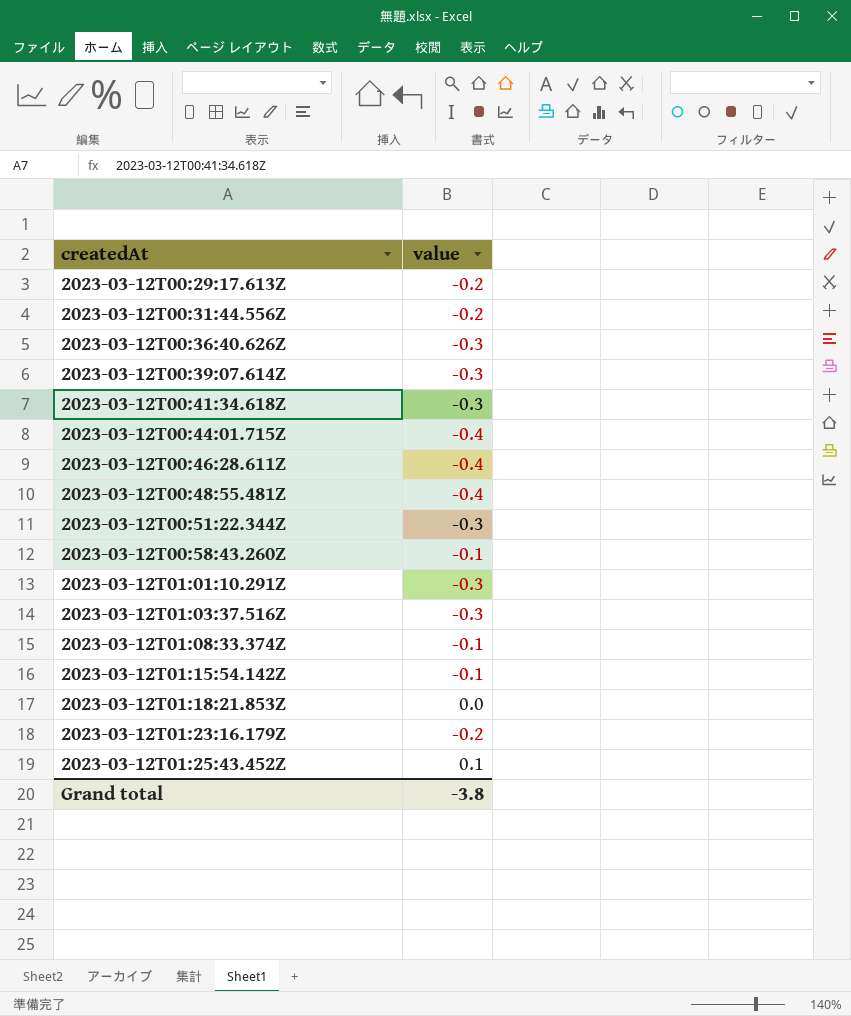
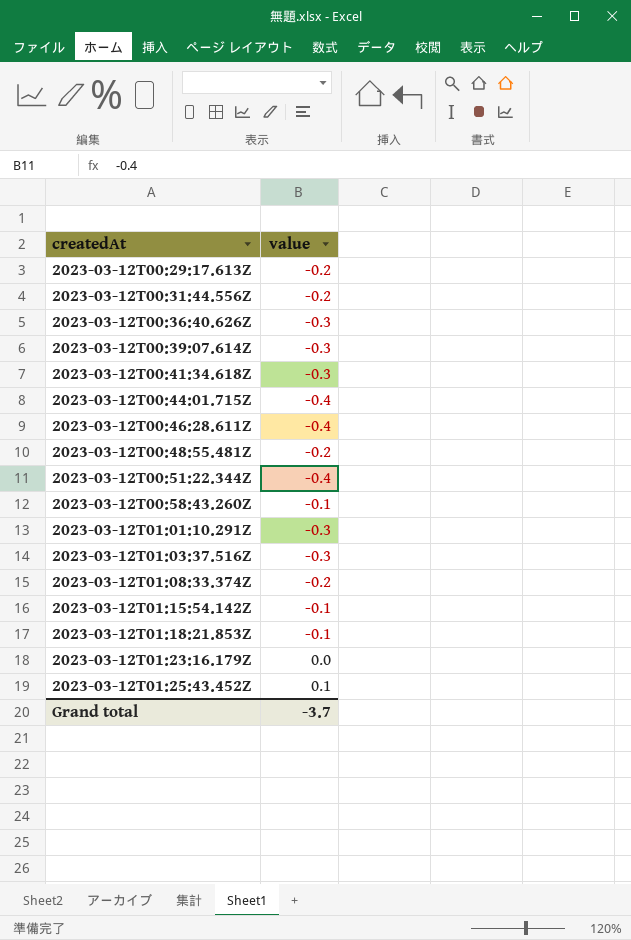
2023-03-12T00:48:55.481Z | value: -0.4 -> -0.2
2023-03-12T00:51:22.344Z | value: -0.3 -> -0.4
2023-03-12T01:08:33.374Z | value: -0.1 -> -0.2
2023-03-12T01:18:21.853Z | value: 0.0 -> -0.1
2023-03-12T01:23:16.179Z | value: -0.2 -> 0.0
Grand total | value: -3.8 -> -3.7

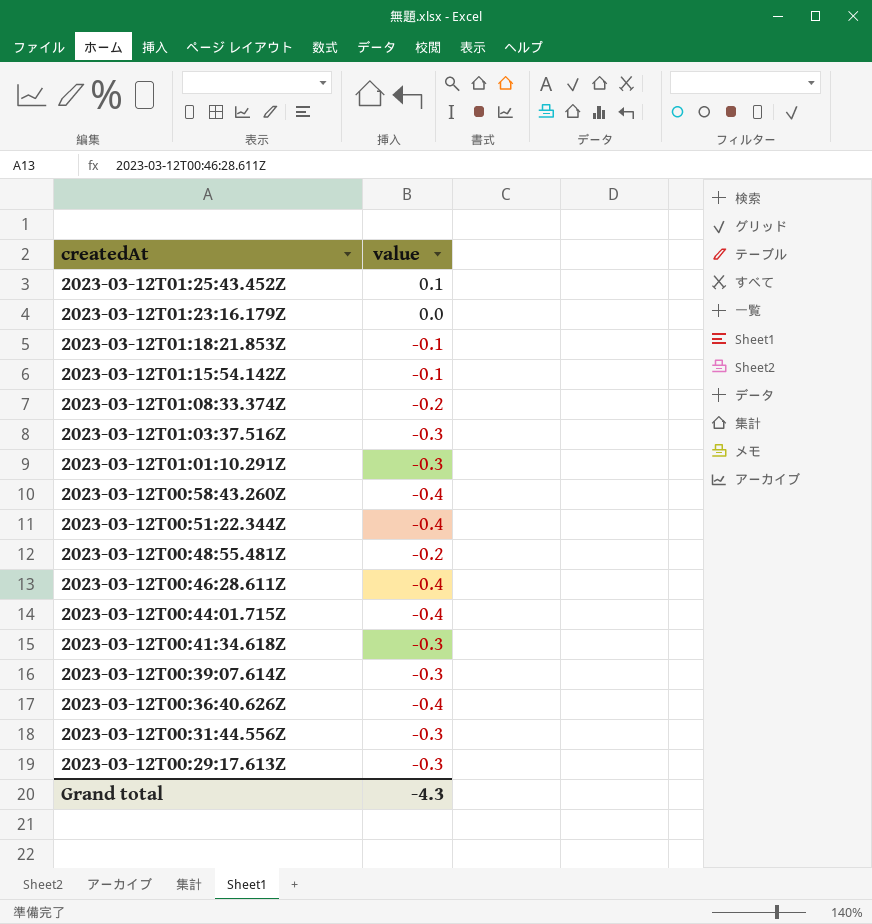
row order: createdAt ascending -> createdAt descending
2023-03-12T00:58:43.260Z | value: -0.1 -> -0.4
2023-03-12T00:36:40.626Z | value: -0.3 -> -0.4
2023-03-12T00:31:44.556Z | value: -0.2 -> -0.3
2023-03-12T00:29:17.613Z | value: -0.2 -> -0.3
Grand total | value: -3.7 -> -4.3

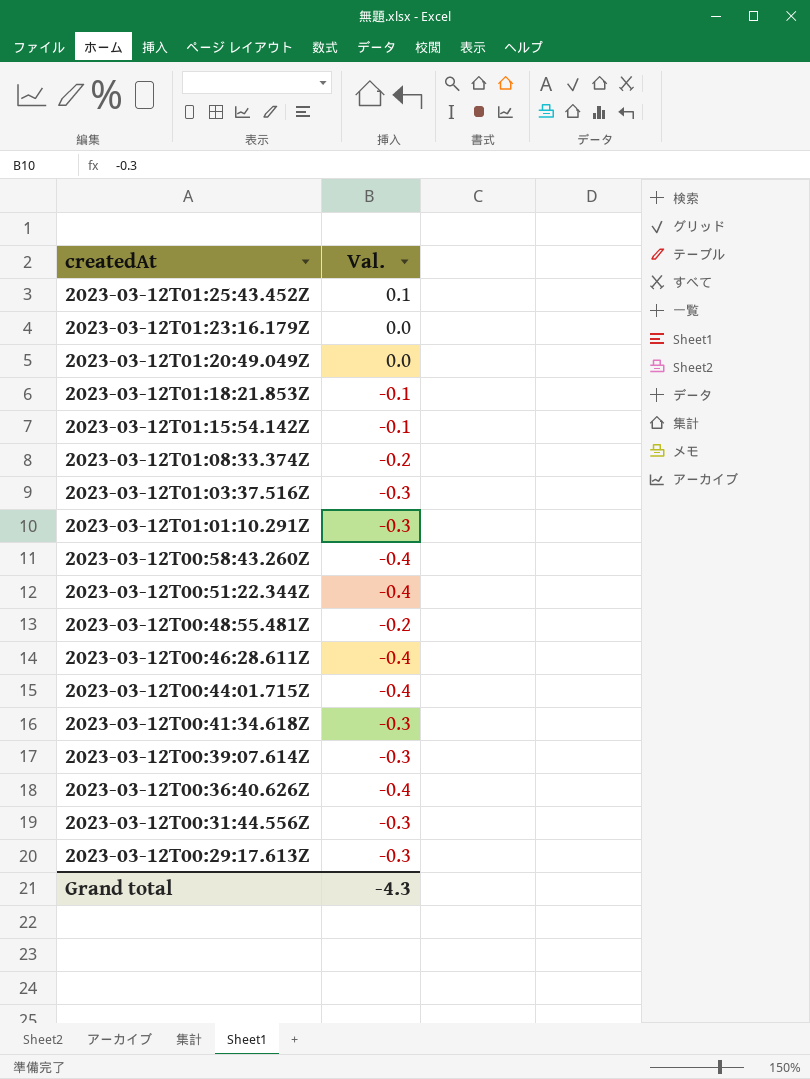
column name: value -> Val.
row 2023-03-12T01:20:49.049Z: none -> 0.0

